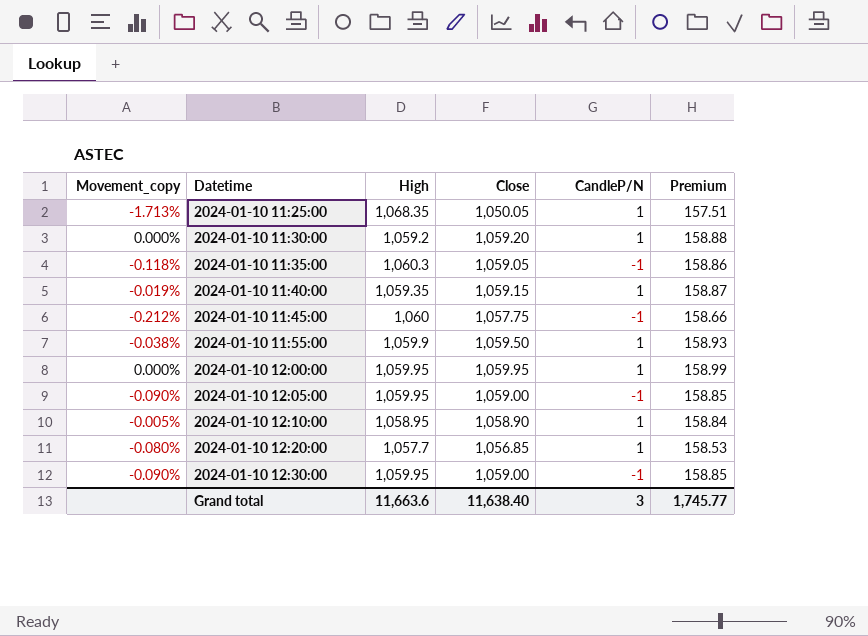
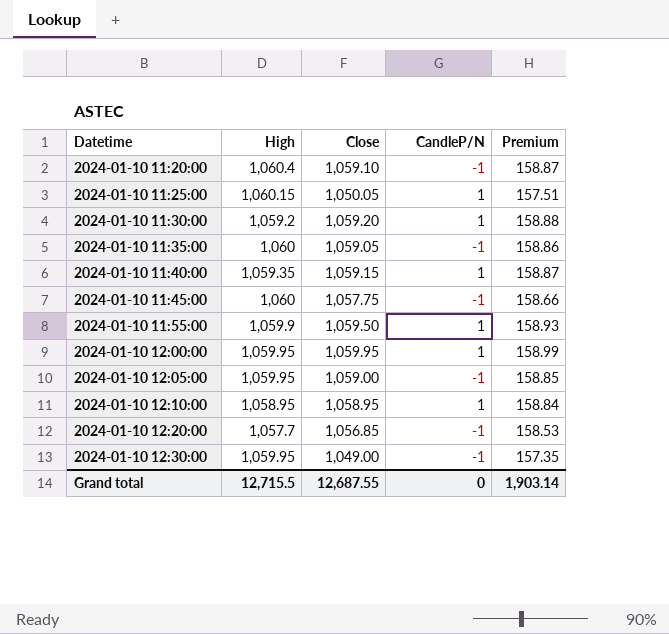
column Movement_copy | formula: ([Close] - [High]) / [High] -> none
row 2024-01-10 11:20:00: none -> 1,060.4 | 1,059.10 | -1 | 158.87
2024-01-10 11:25:00 | High: 1,068.35 -> 1,060.15
2024-01-10 11:35:00 | High: 1,060.3 -> 1,060
2024-01-10 12:10:00 | Close: 1,058.90 -> 1,058.95
2024-01-10 12:20:00 | CandleP/N: 1 -> -1
2024-01-10 12:30:00 | Close: 1,059.00 -> 1,049.00
2024-01-10 12:30:00 | Premium: 158.85 -> 157.35
Grand total | High: 11,663.6 -> 12,715.5
Grand total | Close: 11,638.40 -> 12,687.55
Grand total | CandleP/N: 3 -> 0
Grand total | Premium: 1,745.77 -> 1,903.14

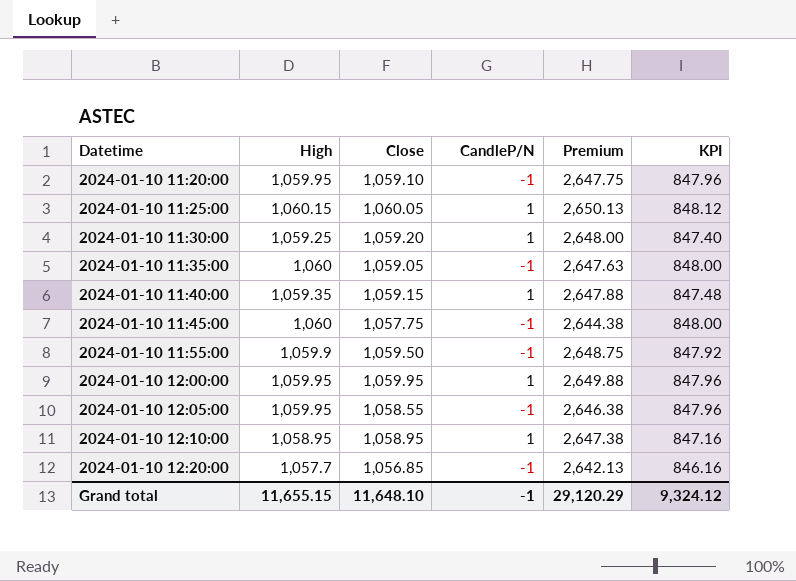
column Premium | formula: [Close] * 0.15 -> [Close] * 2.5
column KPI | formula: none -> [High] * 0.8
row 2024-01-10 12:30:00: 1,059.95 | 1,049.00 | -1 | 157.35 -> none
2024-01-10 11:20:00 | High: 1,060.4 -> 1,059.95
2024-01-10 11:25:00 | Close: 1,050.05 -> 1,060.05
2024-01-10 11:30:00 | High: 1,059.2 -> 1,059.25
2024-01-10 11:55:00 | CandleP/N: 1 -> -1
2024-01-10 12:05:00 | Close: 1,059.00 -> 1,058.55
Grand total | High: 12,715.5 -> 11,655.15
Grand total | Close: 12,687.55 -> 11,648.10
Grand total | CandleP/N: 0 -> -1
Grand total | Premium: 1,903.14 -> 29,120.29

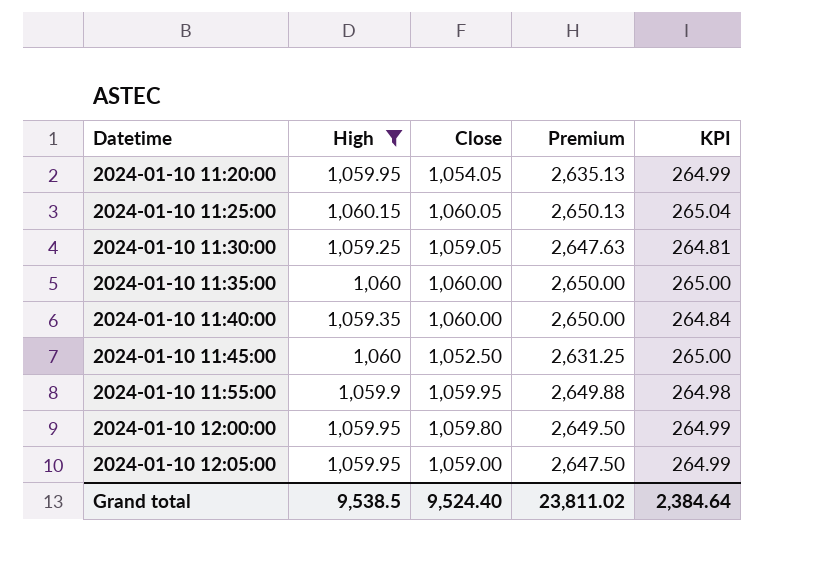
filter: none -> High >= 1,059.25
column CandleP/N | position: 4 -> none
column KPI | formula: [High] * 0.8 -> [High] * 0.25
2024-01-10 11:20:00 | Close: 1,059.10 -> 1,054.05
2024-01-10 11:20:00 | Premium: 2,647.75 -> 2,635.13
2024-01-10 11:30:00 | Close: 1,059.20 -> 1,059.05
2024-01-10 11:30:00 | Premium: 2,648.00 -> 2,647.63
2024-01-10 11:35:00 | Close: 1,059.05 -> 1,060.00
2024-01-10 11:35:00 | Premium: 2,647.63 -> 2,650.00
2024-01-10 11:40:00 | Close: 1,059.15 -> 1,060.00
2024-01-10 11:40:00 | Premium: 2,647.88 -> 2,650.00
2024-01-10 11:45:00 | Close: 1,057.75 -> 1,052.50
2024-01-10 11:45:00 | Premium: 2,644.38 -> 2,631.25
2024-01-10 11:55:00 | Close: 1,059.50 -> 1,059.95
2024-01-10 11:55:00 | Premium: 2,648.75 -> 2,649.88
2024-01-10 12:00:00 | Close: 1,059.95 -> 1,059.80
2024-01-10 12:00:00 | Premium: 2,649.88 -> 2,649.50
2024-01-10 12:05:00 | Close: 1,058.55 -> 1,059.00
2024-01-10 12:05:00 | Premium: 2,646.38 -> 2,647.50
Grand total | High: 11,655.15 -> 9,538.5
Grand total | Close: 11,648.10 -> 9,524.40
Grand total | Premium: 29,120.29 -> 23,811.02
Grand total | KPI: 9,324.12 -> 2,384.64

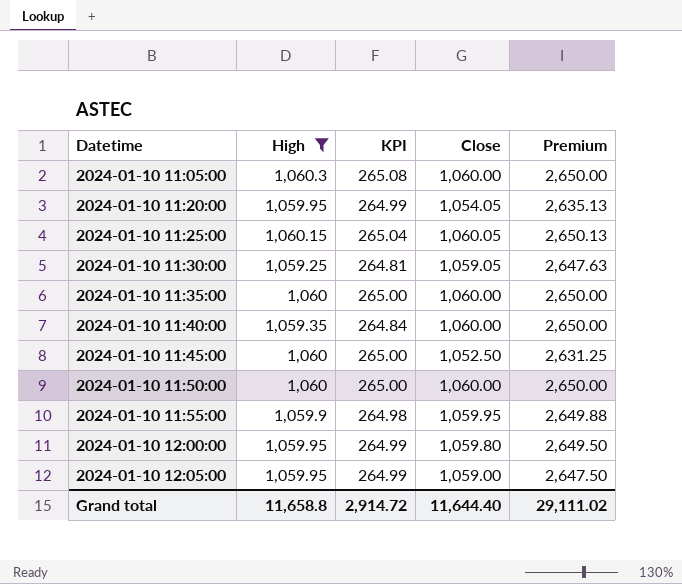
column KPI | position: 5 -> 3
row 2024-01-10 11:05:00: none -> 1,060.3 | 265.08 | 1,060.00 | 2,650.00
row 2024-01-10 11:50:00: none -> 1,060 | 265.00 | 1,060.00 | 2,650.00
Grand total | High: 9,538.5 -> 11,658.8
Grand total | KPI: 2,384.64 -> 2,914.72
Grand total | Close: 9,524.40 -> 11,644.40
Grand total | Premium: 23,811.02 -> 29,111.02

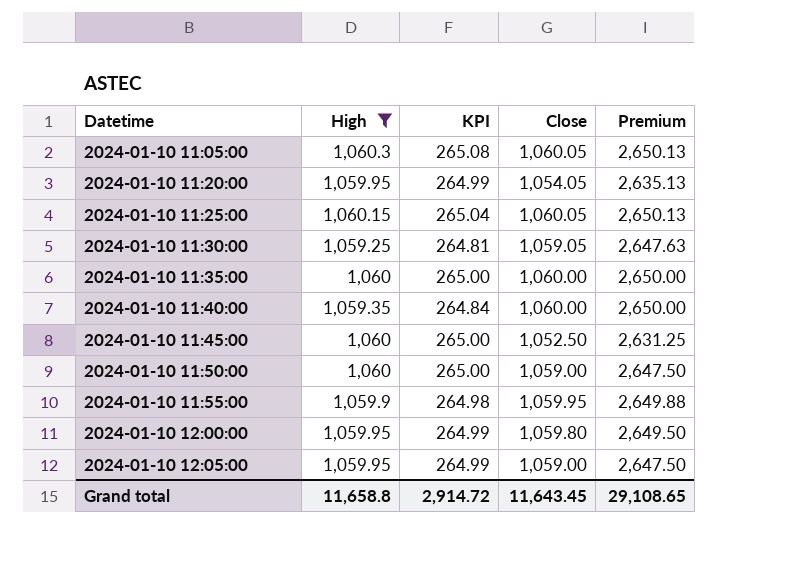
2024-01-10 11:05:00 | Close: 1,060.00 -> 1,060.05
2024-01-10 11:05:00 | Premium: 2,650.00 -> 2,650.13
2024-01-10 11:50:00 | Close: 1,060.00 -> 1,059.00
2024-01-10 11:50:00 | Premium: 2,650.00 -> 2,647.50
Grand total | Close: 11,644.40 -> 11,643.45
Grand total | Premium: 29,111.02 -> 29,108.65

